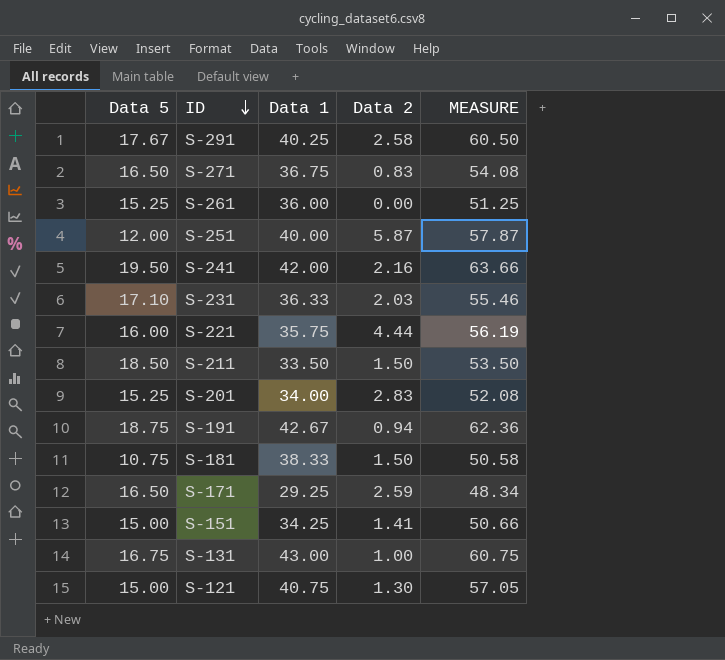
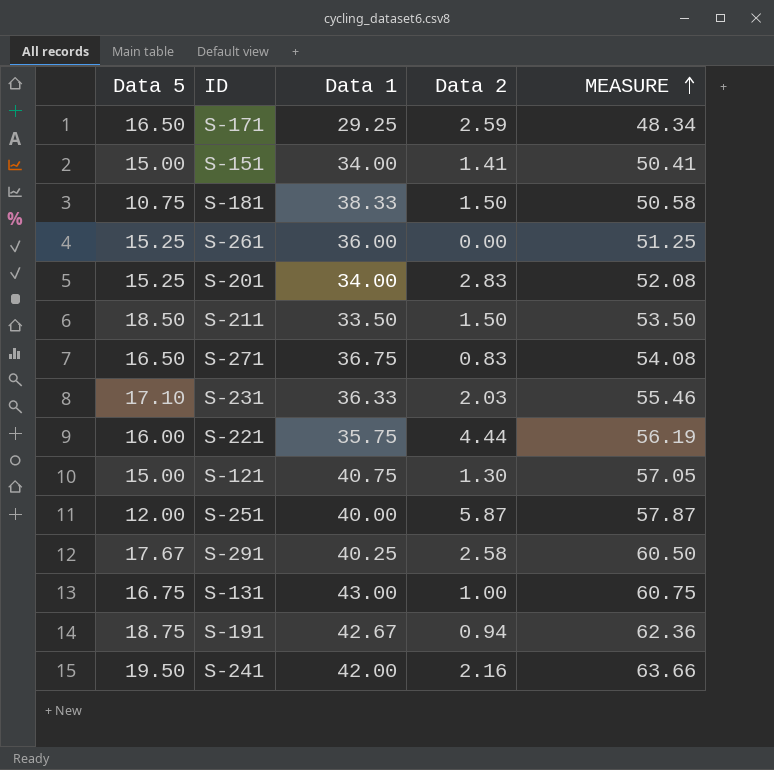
row order: ID descending -> MEASURE ascending
S-151 | Data 1: 34.25 -> 34.00
S-151 | MEASURE: 50.66 -> 50.41

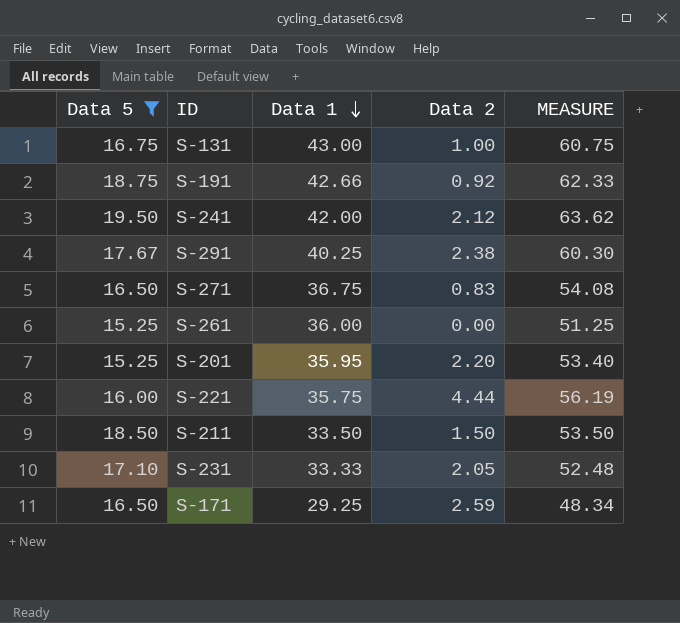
filter: none -> Data 5 >= 15.25
row order: MEASURE ascending -> Data 1 descending
S-191 | Data 1: 42.67 -> 42.66
S-191 | Data 2: 0.94 -> 0.92
S-191 | MEASURE: 62.36 -> 62.33
S-241 | Data 2: 2.16 -> 2.12
S-241 | MEASURE: 63.66 -> 63.62
S-291 | Data 2: 2.58 -> 2.38
S-291 | MEASURE: 60.50 -> 60.30
S-201 | Data 1: 34.00 -> 35.95
S-201 | Data 2: 2.83 -> 2.20
S-201 | MEASURE: 52.08 -> 53.40
S-231 | Data 1: 36.33 -> 33.33
S-231 | Data 2: 2.03 -> 2.05
S-231 | MEASURE: 55.46 -> 52.48

